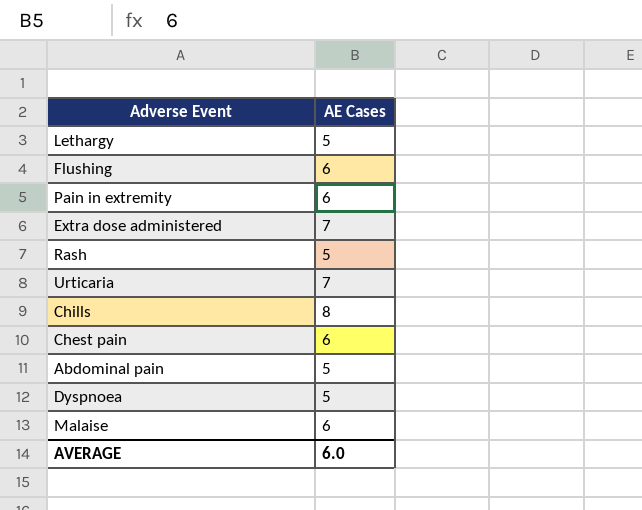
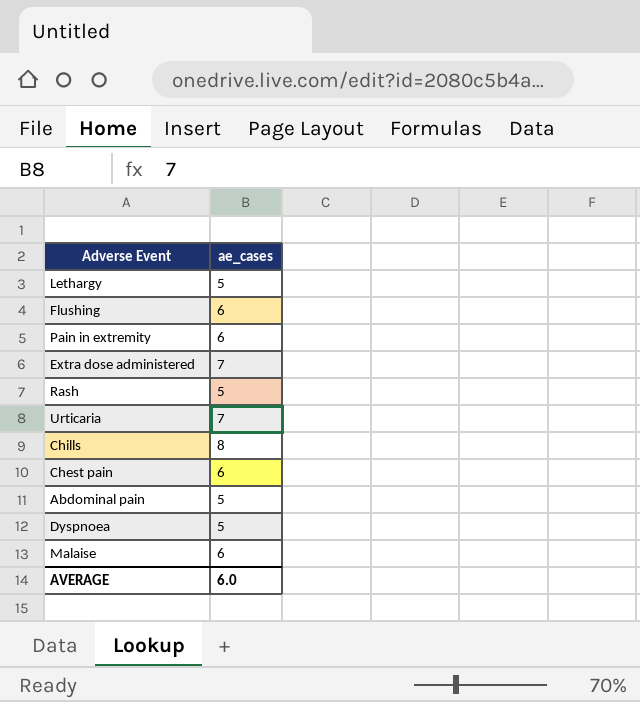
column name: AE Cases -> ae_cases

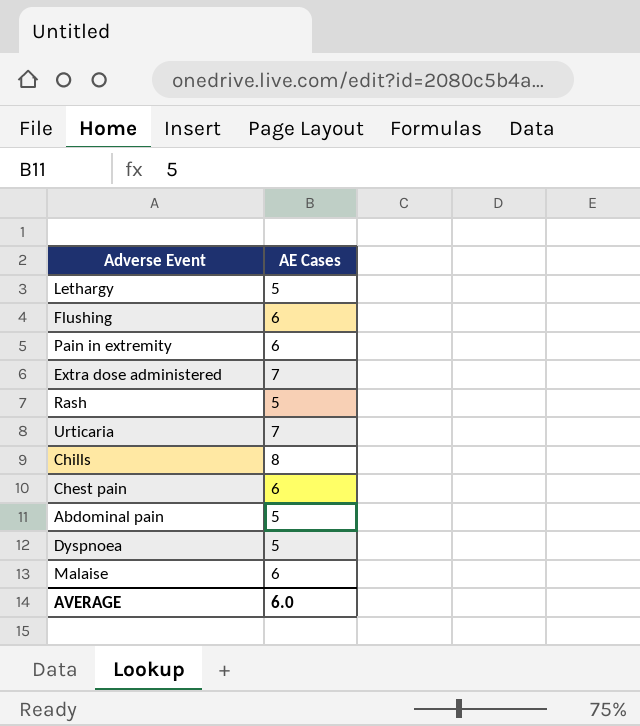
column name: ae_cases -> AE Cases

